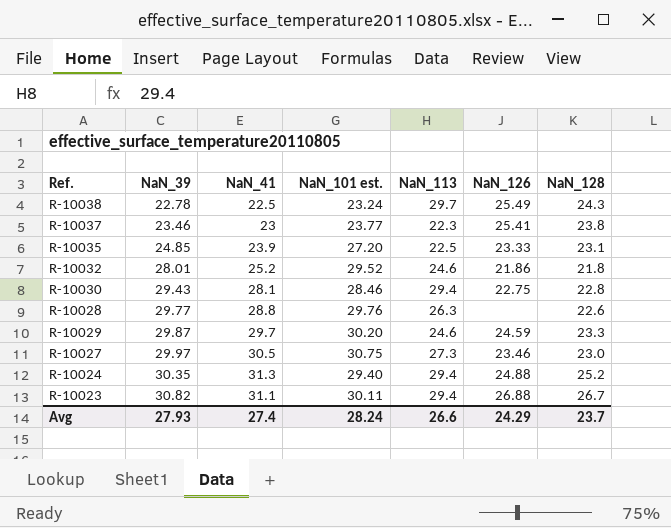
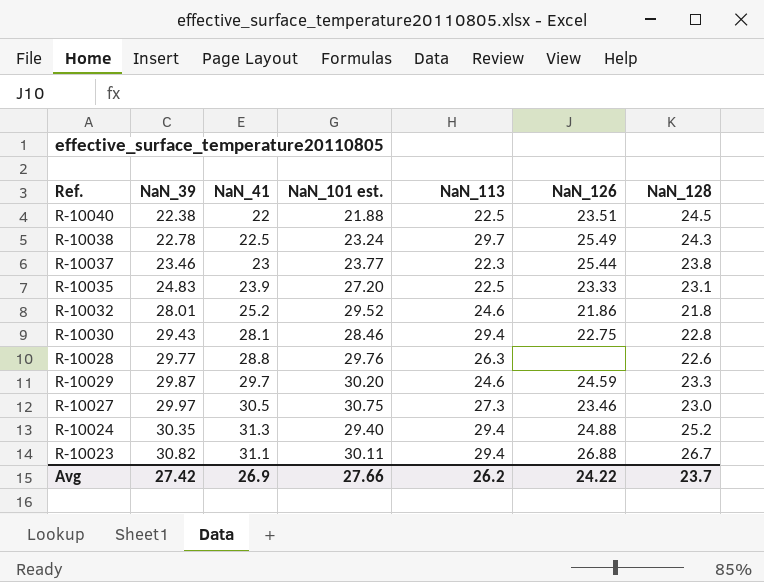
row R-10040: none -> 22.38 | 22 | 21.88 | 22.5 | 23.51 | 24.5
R-10037 | NaN_126: 25.41 -> 25.44
R-10035 | NaN_39: 24.85 -> 24.83
Avg | NaN_39: 27.93 -> 27.42
Avg | NaN_41: 27.4 -> 26.9
Avg | NaN_101 est.: 28.24 -> 27.66
Avg | NaN_113: 26.6 -> 26.2
Avg | NaN_126: 24.29 -> 24.22

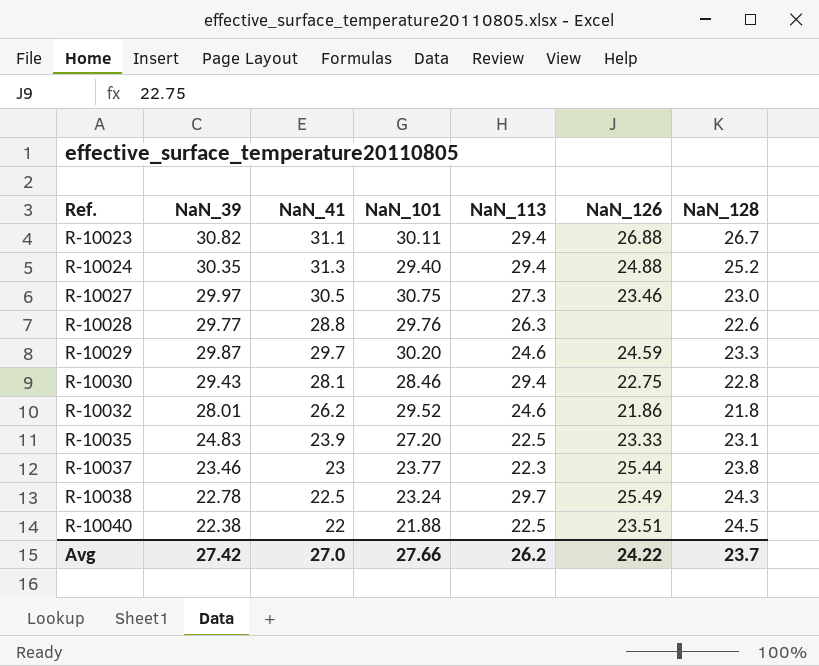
row order: NaN_39 ascending -> Ref. ascending
column name: NaN_101 est. -> NaN_101
R-10032 | NaN_41: 25.2 -> 26.2
Avg | NaN_41: 26.9 -> 27.0

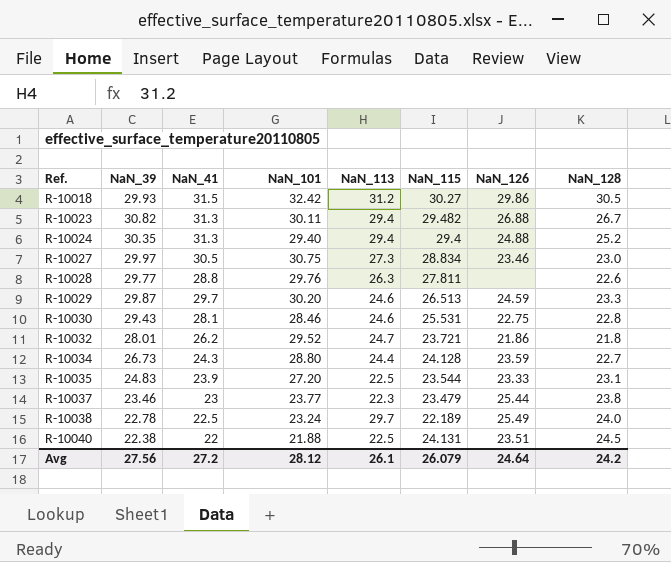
column NaN_115 | position: none -> 6
row R-10018: none -> 29.93 | 31.5 | 32.42 | 31.2 | 30.27 | 29.86 | 30.5
R-10023 | NaN_41: 31.1 -> 31.3
R-10030 | NaN_113: 29.4 -> 24.6
R-10032 | NaN_113: 24.6 -> 24.7
row R-10034: none -> 26.73 | 24.3 | 28.80 | 24.4 | 24.128 | 23.59 | 22.7
R-10038 | NaN_128: 24.3 -> 24.0
Avg | NaN_39: 27.42 -> 27.56
Avg | NaN_41: 27.0 -> 27.2
Avg | NaN_101: 27.66 -> 28.12
Avg | NaN_113: 26.2 -> 26.1
Avg | NaN_126: 24.22 -> 24.64
Avg | NaN_128: 23.7 -> 24.2

